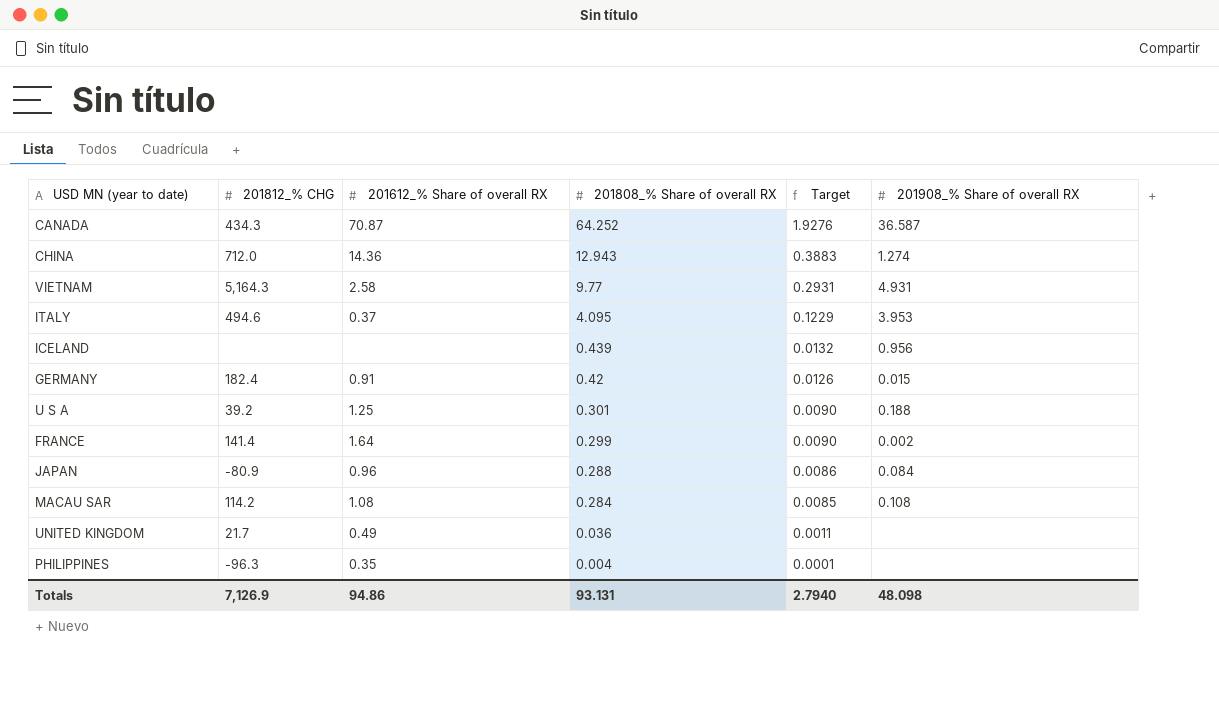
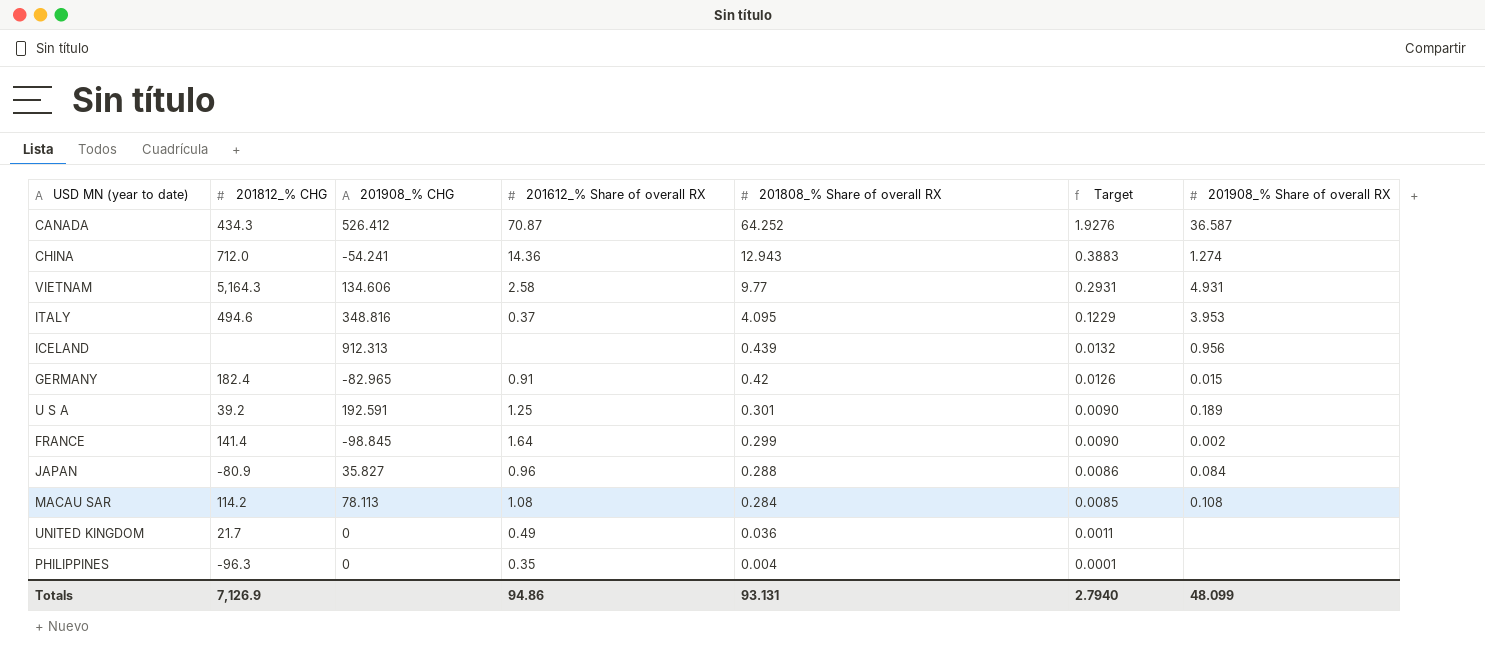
column 201908_% CHG | position: none -> 3
U S A | 201908_% Share of overall RX: 0.188 -> 0.189
Totals | 201908_% Share of overall RX: 48.098 -> 48.099

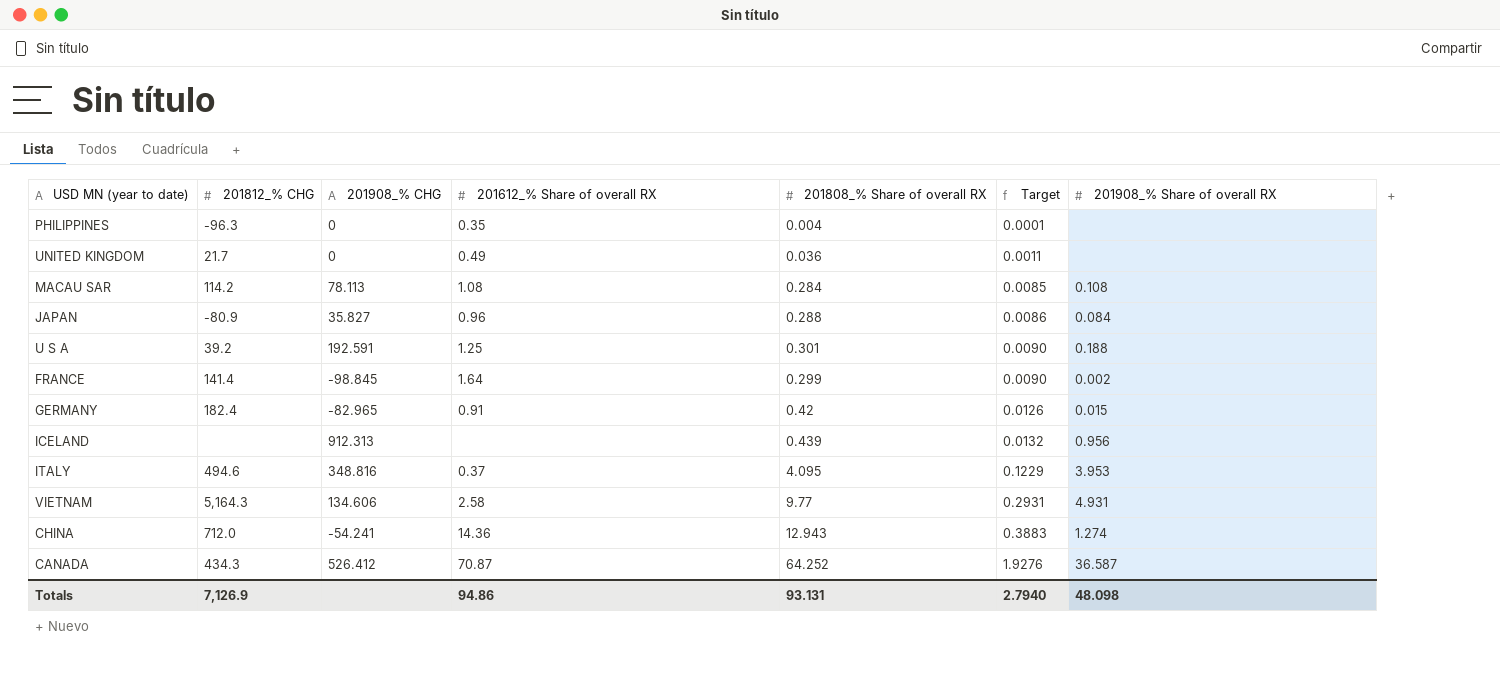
row order: 201808_% Share of overall RX descending -> Target ascending
U S A | 201908_% Share of overall RX: 0.189 -> 0.188
Totals | 201908_% Share of overall RX: 48.099 -> 48.098

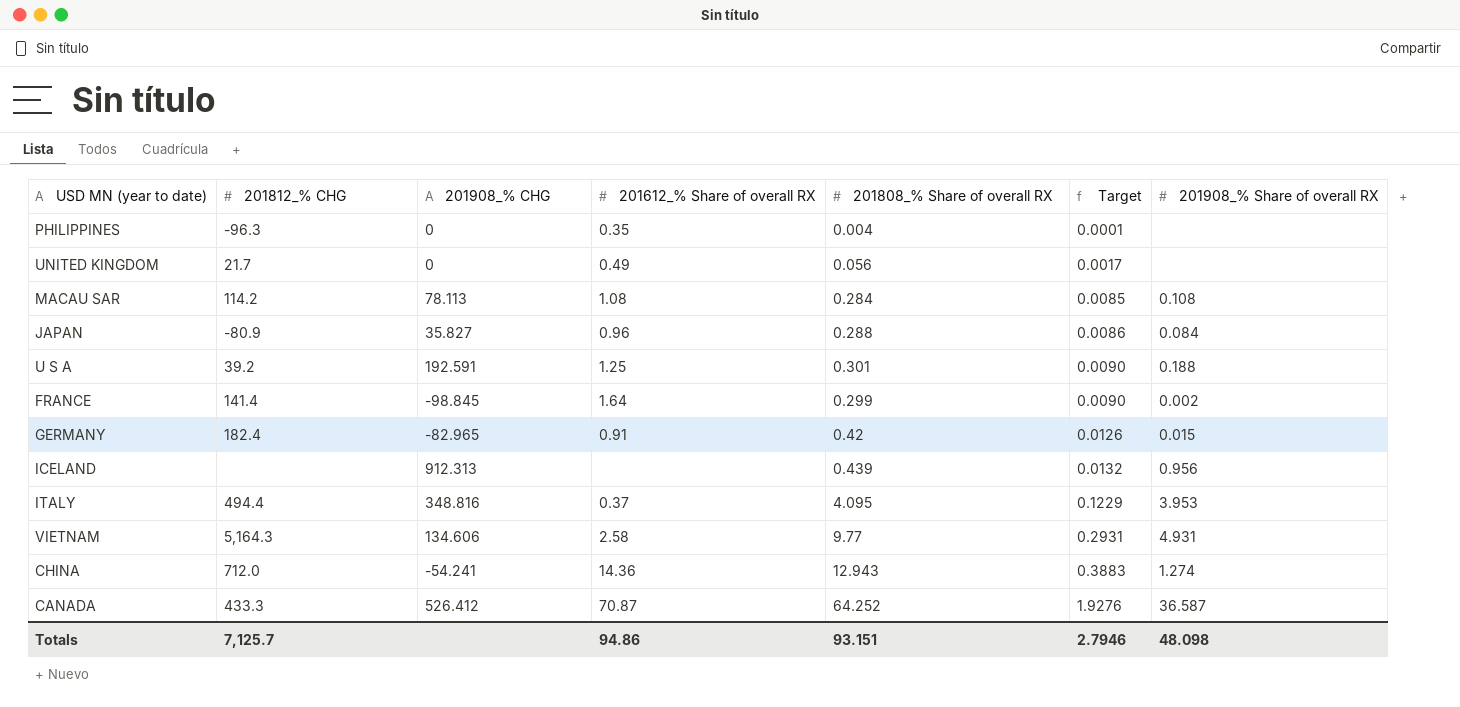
UNITED KINGDOM | 201808_% Share of overall RX: 0.036 -> 0.056
UNITED KINGDOM | Target: 0.0011 -> 0.0017
ITALY | 201812_% CHG: 494.6 -> 494.4
CANADA | 201812_% CHG: 434.3 -> 433.3
Totals | 201812_% CHG: 7,126.9 -> 7,125.7
Totals | 201808_% Share of overall RX: 93.131 -> 93.151
Totals | Target: 2.7940 -> 2.7946

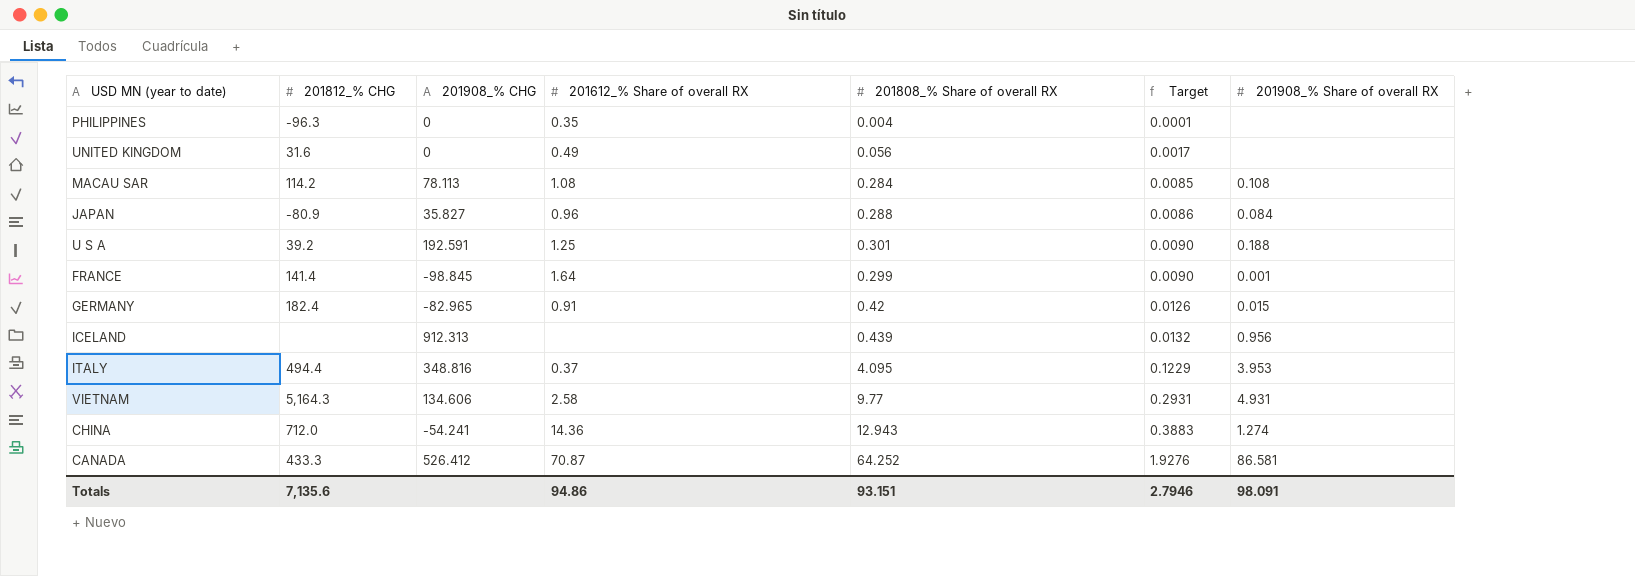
UNITED KINGDOM | 201812_% CHG: 21.7 -> 31.6
FRANCE | 201908_% Share of overall RX: 0.002 -> 0.001
CANADA | 201908_% Share of overall RX: 36.587 -> 86.581
Totals | 201812_% CHG: 7,125.7 -> 7,135.6
Totals | 201908_% Share of overall RX: 48.098 -> 98.091

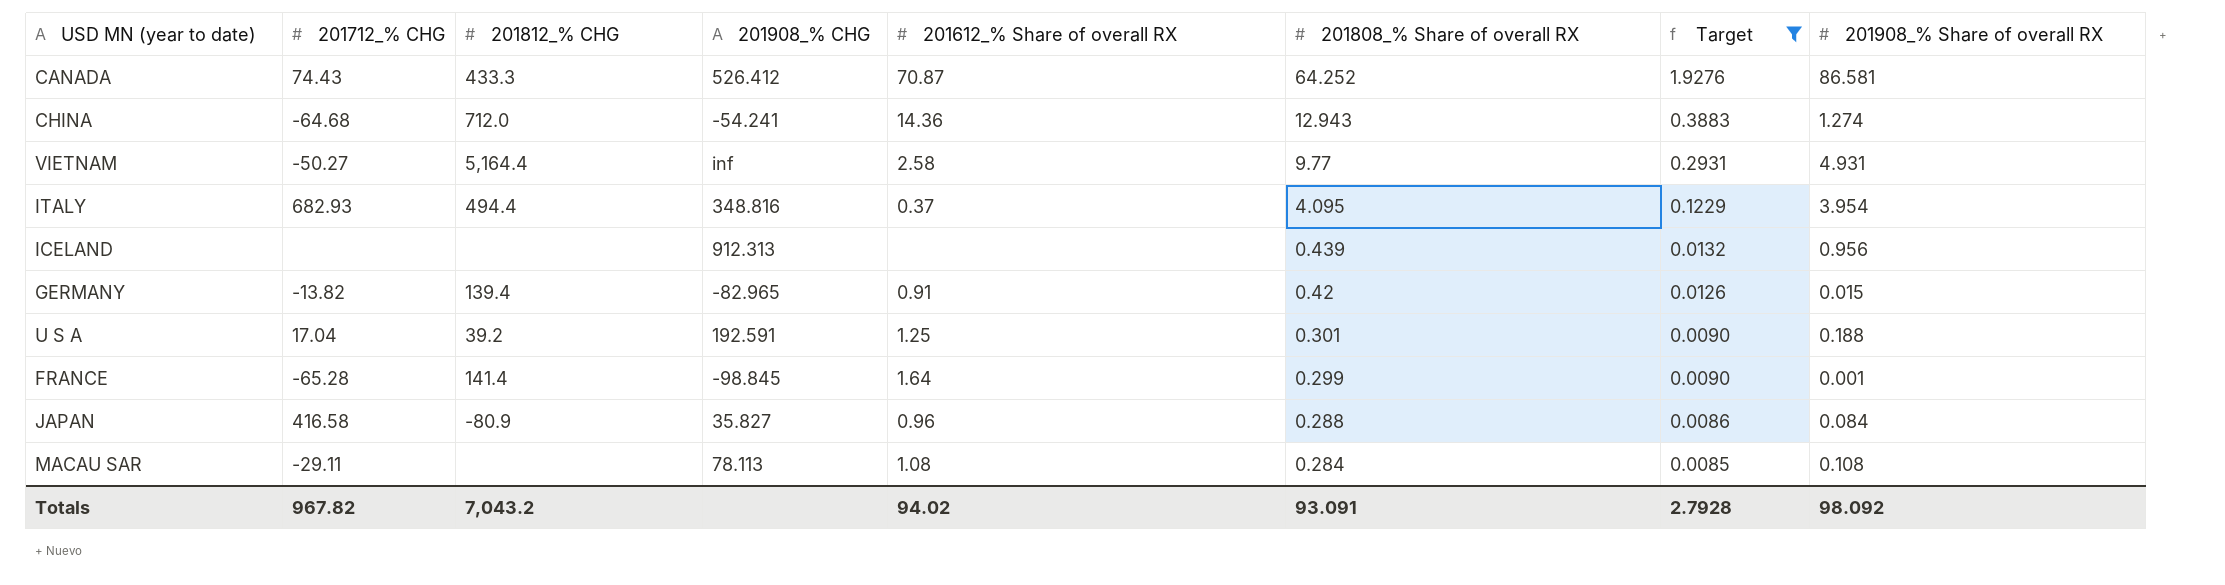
filter: none -> Target >= 0.0085
row order: Target ascending -> 201808_% Share of overall RX descending
column 201712_% CHG | position: none -> 2
VIETNAM | 201812_% CHG: 5,164.3 -> 5,164.4
VIETNAM | 201908_% CHG: 134.606 -> inf
ITALY | 201908_% Share of overall RX: 3.953 -> 3.954
GERMANY | 201812_% CHG: 182.4 -> 139.4
MACAU SAR | 201812_% CHG: 114.2 -> none
Totals | 201812_% CHG: 7,135.6 -> 7,043.2
Totals | 201612_% Share of overall RX: 94.86 -> 94.02
Totals | 201808_% Share of overall RX: 93.151 -> 93.091
Totals | Target: 2.7946 -> 2.7928
Totals | 201908_% Share of overall RX: 98.091 -> 98.092

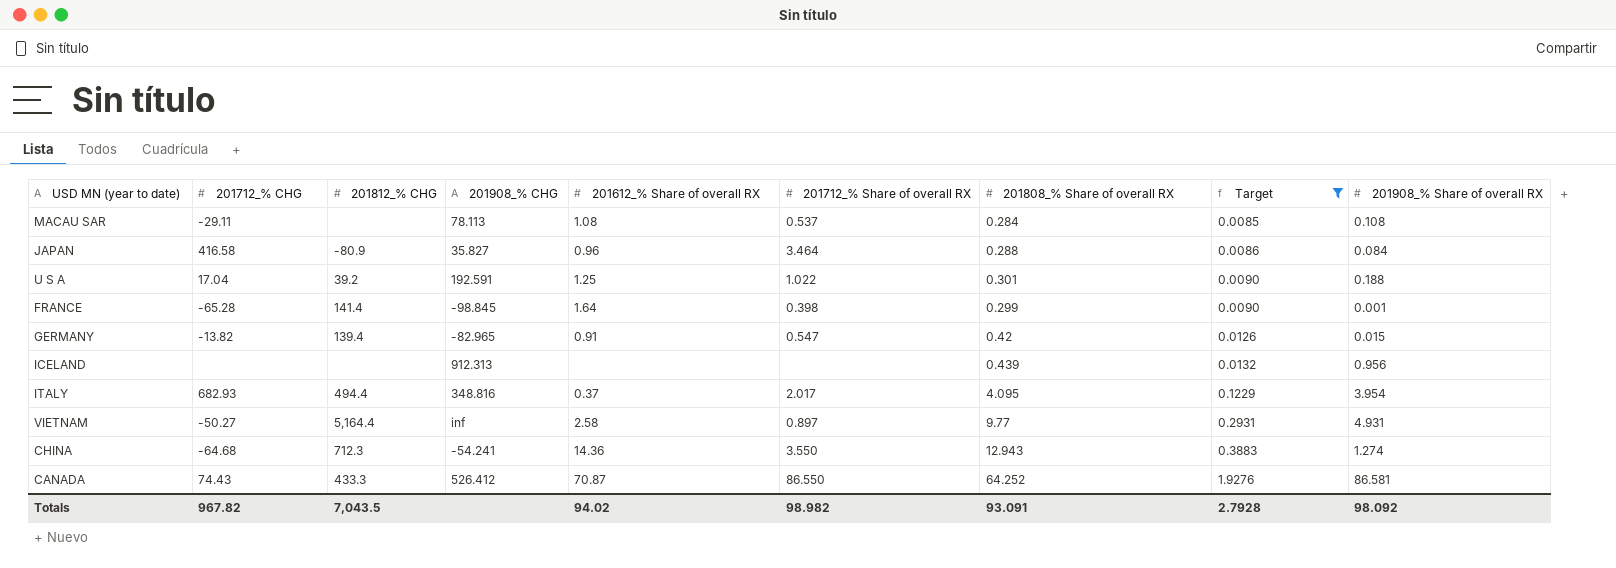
row order: 201808_% Share of overall RX descending -> Target ascending
column 201712_% Share of overall RX | position: none -> 6
CHINA | 201812_% CHG: 712.0 -> 712.3
Totals | 201812_% CHG: 7,043.2 -> 7,043.5

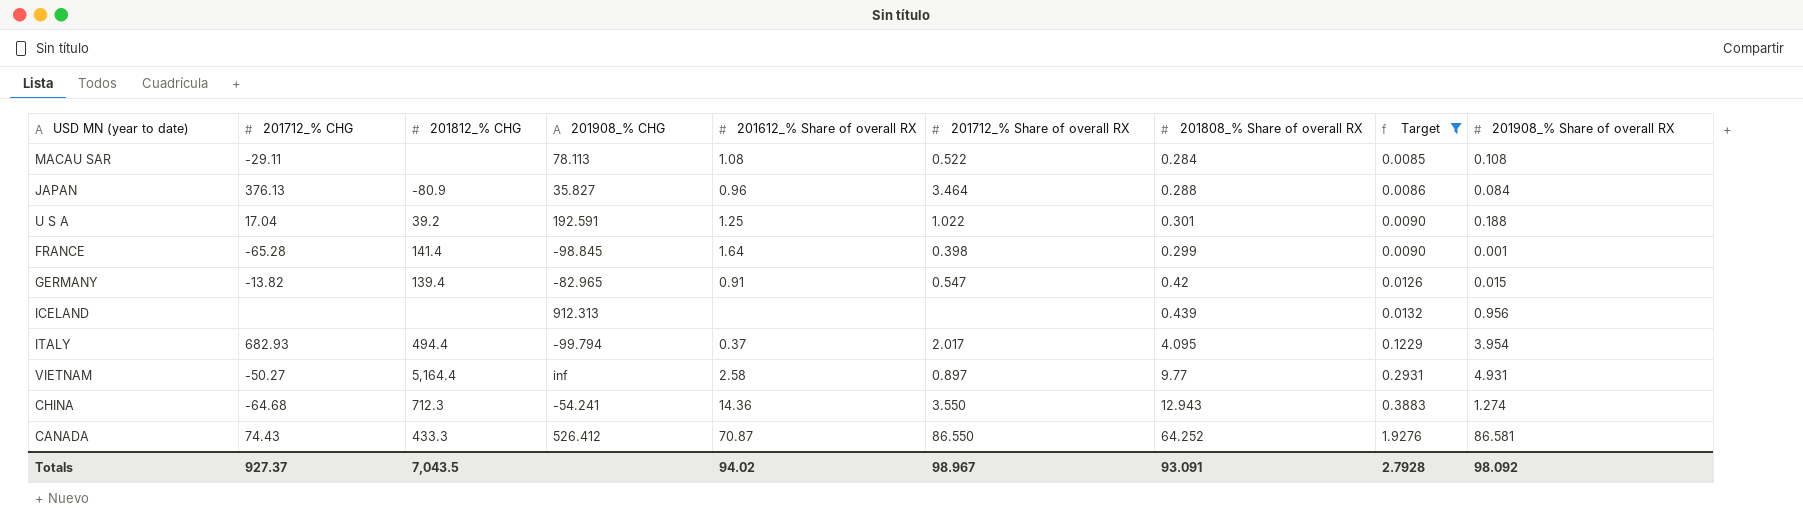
MACAU SAR | 201712_% Share of overall RX: 0.537 -> 0.522
JAPAN | 201712_% CHG: 416.58 -> 376.13
ITALY | 201908_% CHG: 348.816 -> -99.794
Totals | 201712_% CHG: 967.82 -> 927.37
Totals | 201712_% Share of overall RX: 98.982 -> 98.967

